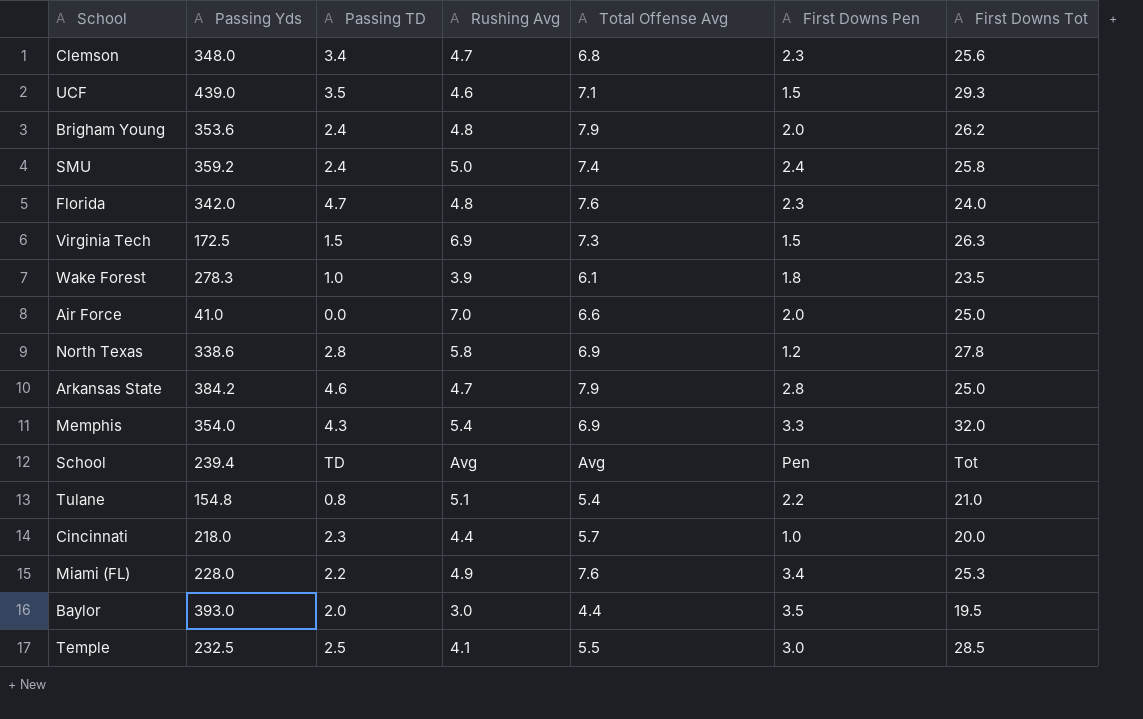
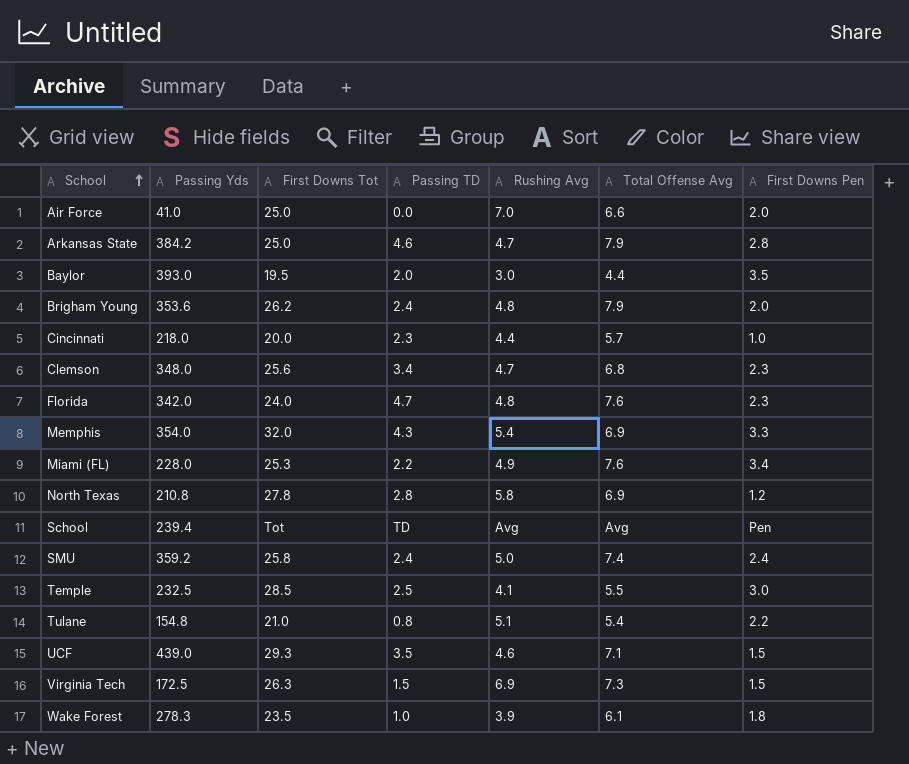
row order: none -> School ascending
column First Downs Tot | position: 7 -> 3
North Texas | Passing Yds: 338.6 -> 210.8

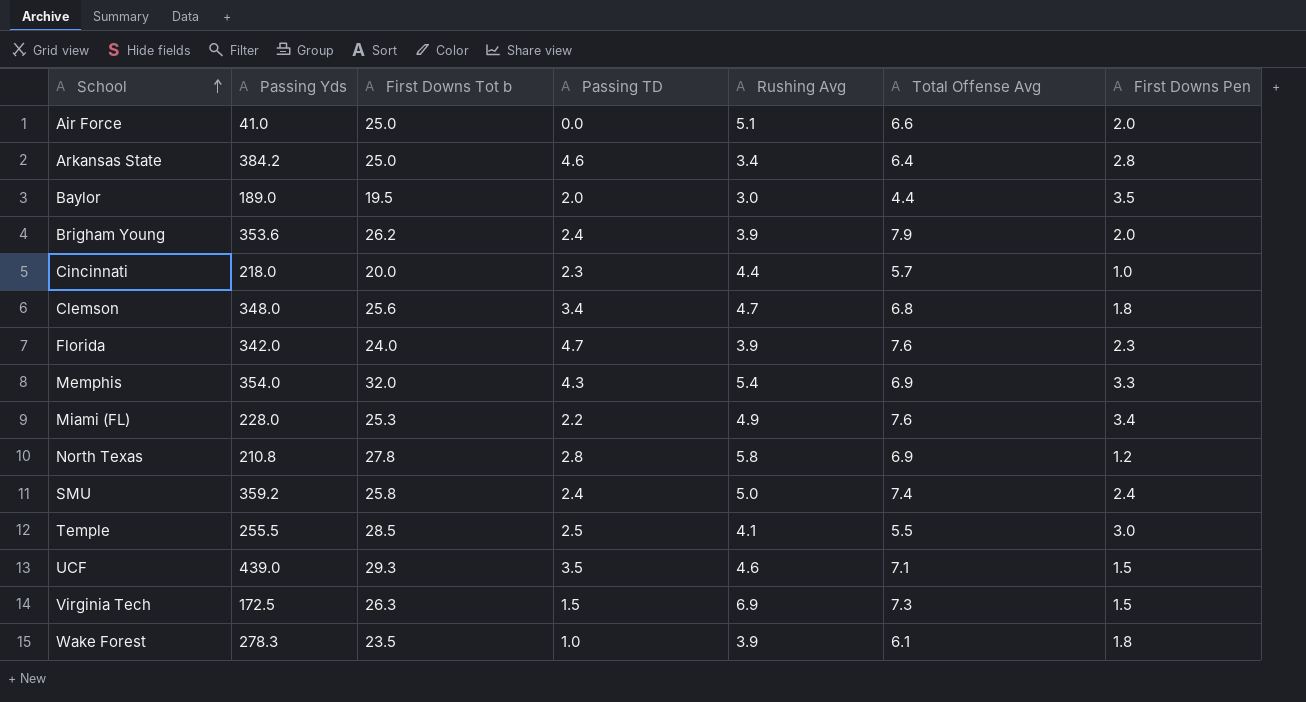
column name: First Downs Tot -> First Downs Tot b
row School: 239.4 | Tot | TD | Avg | Avg | Pen -> none
row Tulane: 154.8 | 21.0 | 0.8 | 5.1 | 5.4 | 2.2 -> none
Air Force | Rushing Avg: 7.0 -> 5.1
Arkansas State | Rushing Avg: 4.7 -> 3.4
Arkansas State | Total Offense Avg: 7.9 -> 6.4
Baylor | Passing Yds: 393.0 -> 189.0
Brigham Young | Rushing Avg: 4.8 -> 3.9
Clemson | First Downs Pen: 2.3 -> 1.8
Florida | Rushing Avg: 4.8 -> 3.9
Temple | Passing Yds: 232.5 -> 255.5

